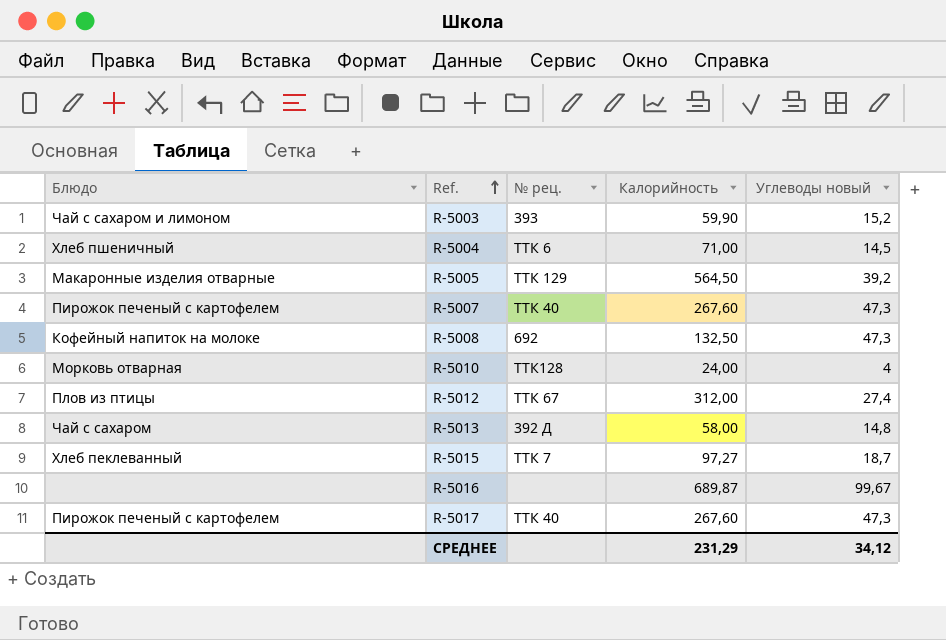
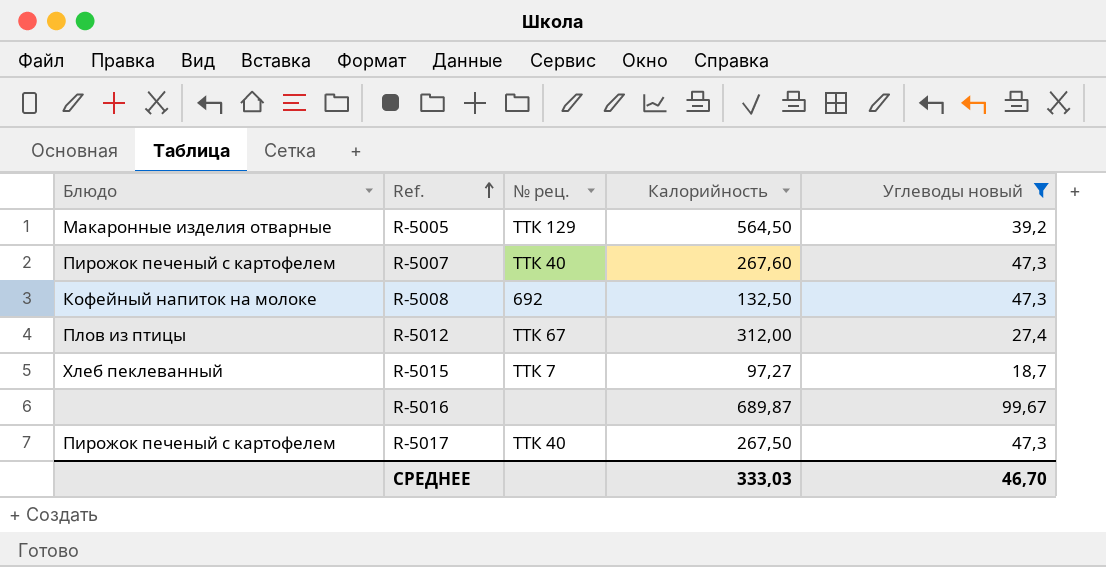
filter: none -> Углеводы новый >= 18,7
R-5017 | Калорийность: 267,60 -> 267,50
СРЕДНЕЕ | Калорийность: 231,29 -> 333,03
СРЕДНЕЕ | Углеводы новый: 34,12 -> 46,70

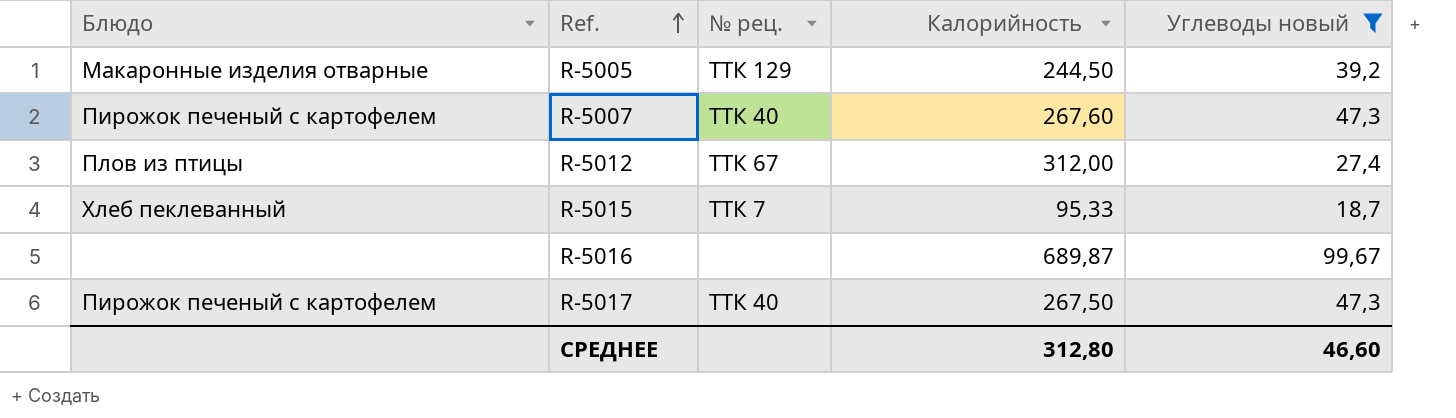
row R-5008: Кофейный напиток на молоке | 692 | 132,50 | 47,3 -> none
R-5005 | Калорийность: 564,50 -> 244,50
R-5015 | Калорийность: 97,27 -> 95,33
СРЕДНЕЕ | Калорийность: 333,03 -> 312,80
СРЕДНЕЕ | Углеводы новый: 46,70 -> 46,60

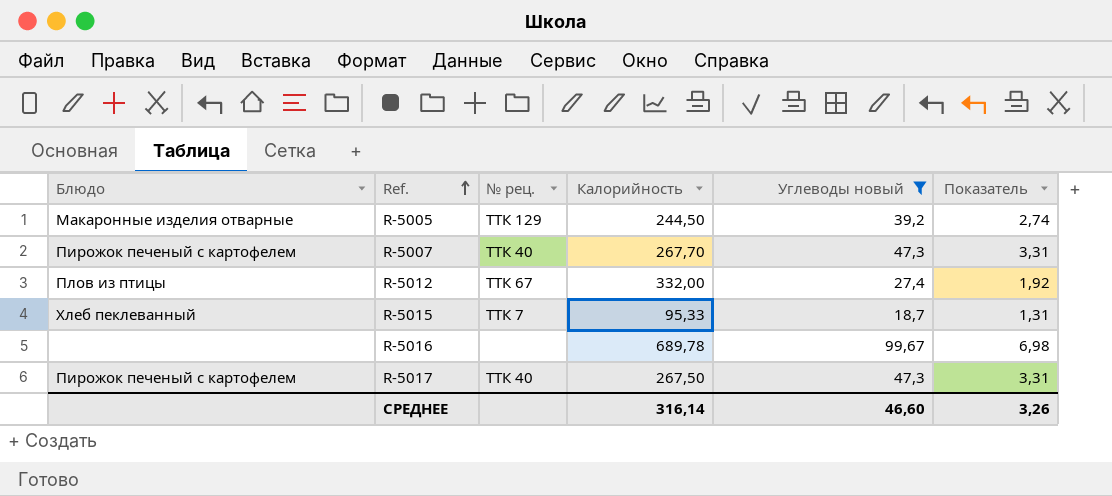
column Показатель | formula: none -> [Углеводы новый] * 0,07
R-5007 | Калорийность: 267,60 -> 267,70
R-5012 | Калорийность: 312,00 -> 332,00
R-5016 | Калорийность: 689,87 -> 689,78
СРЕДНЕЕ | Калорийность: 312,80 -> 316,14

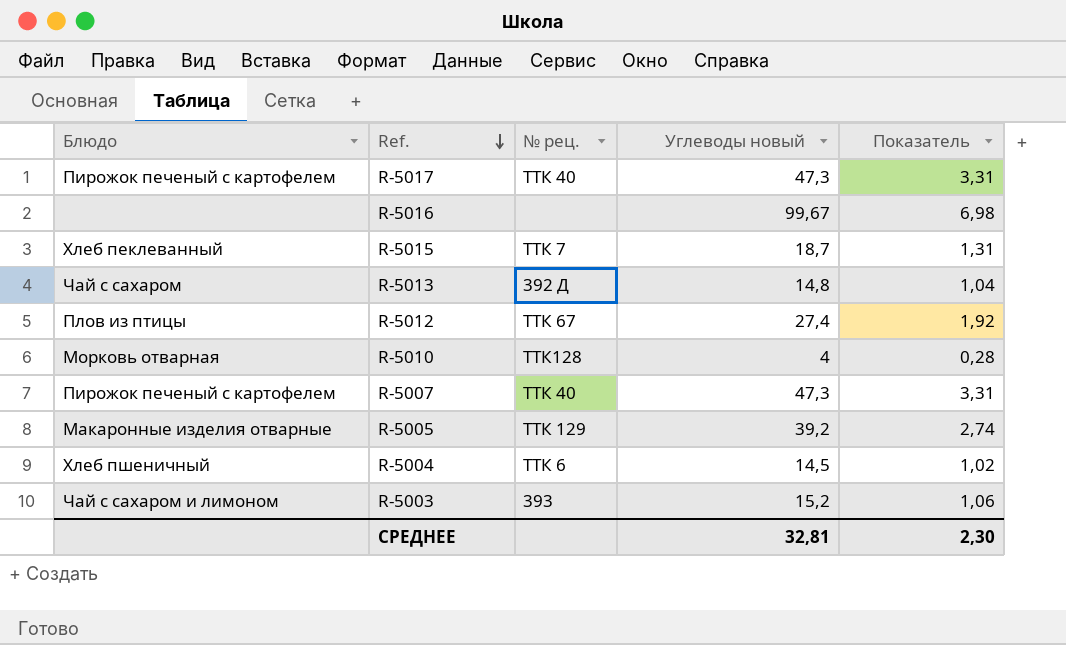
filter: Углеводы новый >= 18,7 -> none
row order: Ref. ascending -> Ref. descending
column Калорийность | position: 4 -> none
СРЕДНЕЕ | Углеводы новый: 46,60 -> 32,81
СРЕДНЕЕ | Показатель: 3,26 -> 2,30

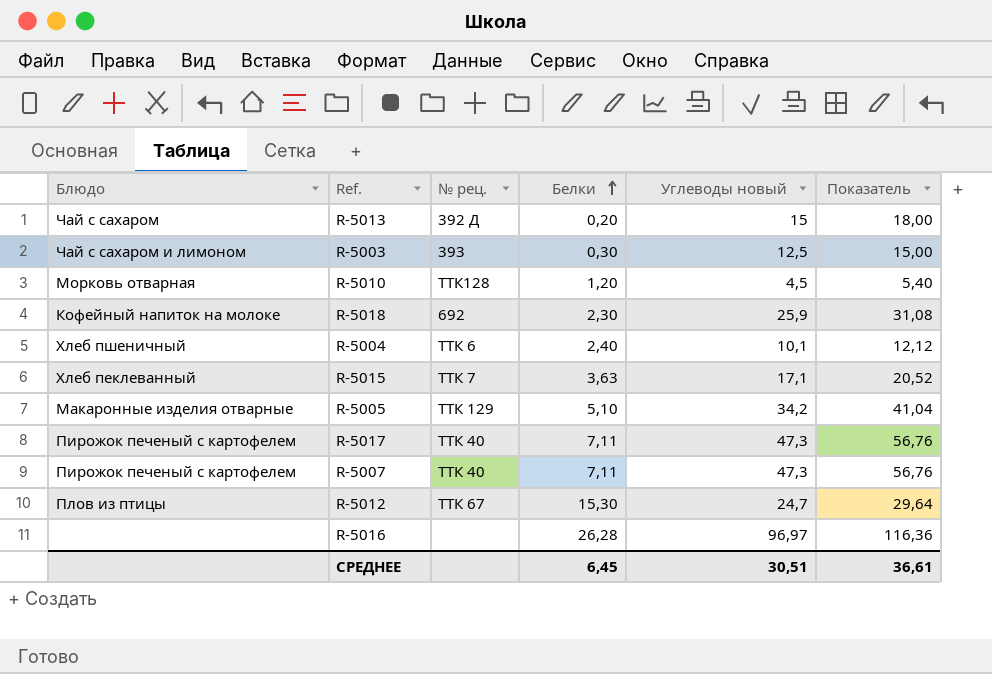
row order: Ref. descending -> Белки ascending
column Белки | position: none -> 4
column Показатель | formula: [Углеводы новый] * 0,07 -> [Углеводы новый] * 1,2
R-5013 | Углеводы новый: 14,8 -> 15
R-5003 | Углеводы новый: 15,2 -> 12,5
R-5010 | Углеводы новый: 4 -> 4,5
row R-5018: none -> Кофейный напиток на молоке | 692 | 2,30 | 25,9 | 31,08
R-5004 | Углеводы новый: 14,5 -> 10,1
R-5015 | Углеводы новый: 18,7 -> 17,1
R-5005 | Углеводы новый: 39,2 -> 34,2
R-5012 | Углеводы новый: 27,4 -> 24,7
R-5016 | Углеводы новый: 99,67 -> 96,97
СРЕДНЕЕ | Углеводы новый: 32,81 -> 30,51
СРЕДНЕЕ | Показатель: 2,30 -> 36,61

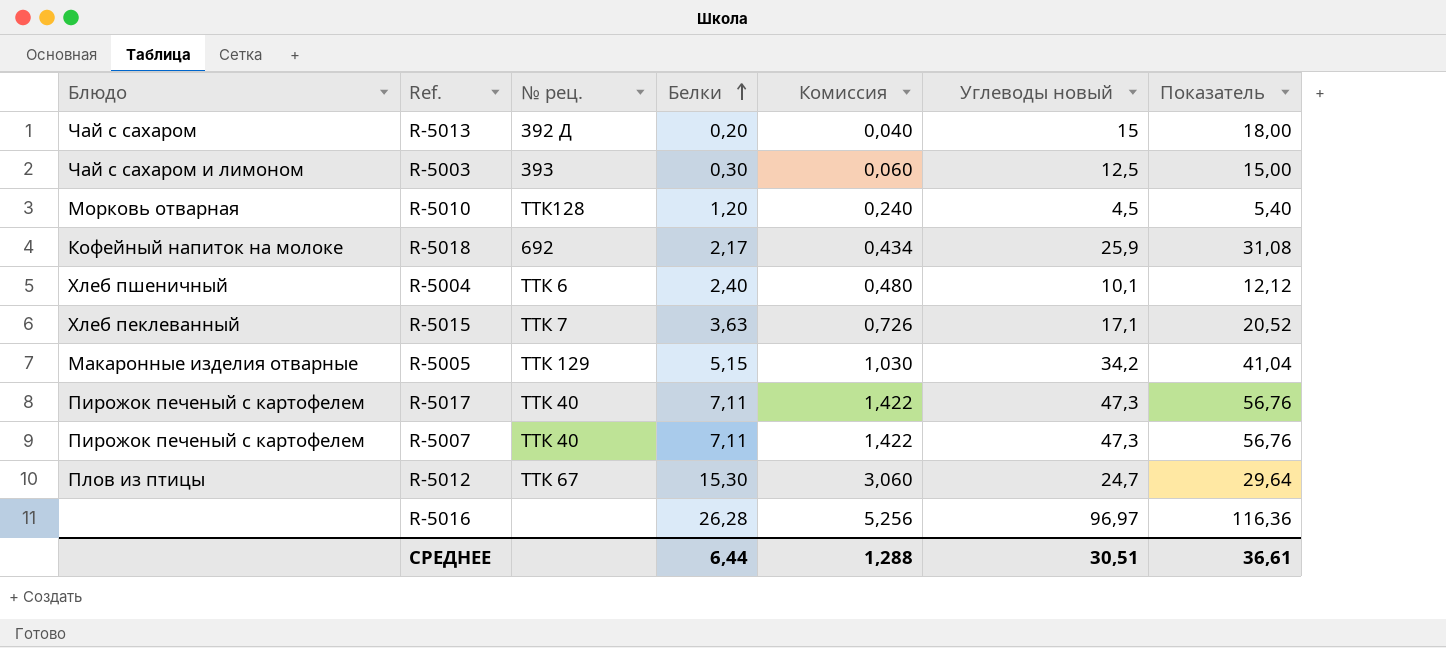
column Комиссия | formula: none -> [Белки] * 0,2
R-5018 | Белки: 2,30 -> 2,17
R-5005 | Белки: 5,10 -> 5,15
СРЕДНЕЕ | Белки: 6,45 -> 6,44

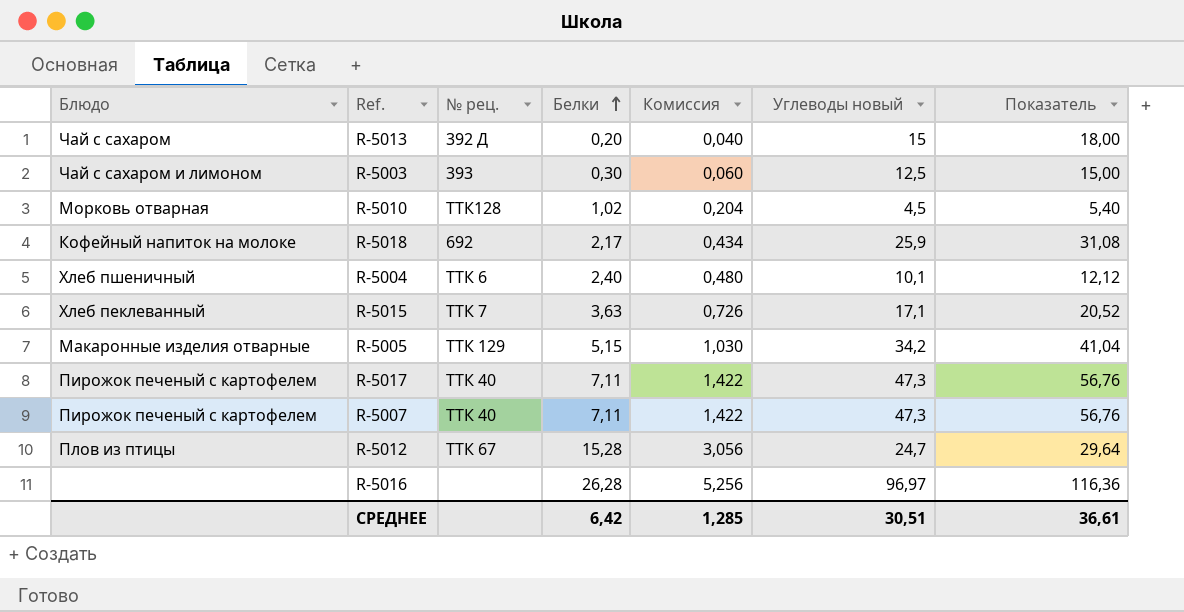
R-5010 | Белки: 1,20 -> 1,02
R-5010 | Комиссия: 0,240 -> 0,204
R-5012 | Белки: 15,30 -> 15,28
R-5012 | Комиссия: 3,060 -> 3,056
СРЕДНЕЕ | Белки: 6,44 -> 6,42
СРЕДНЕЕ | Комиссия: 1,288 -> 1,285

